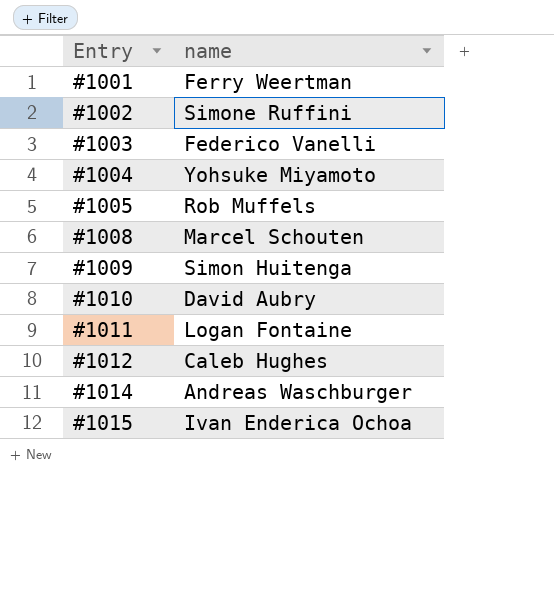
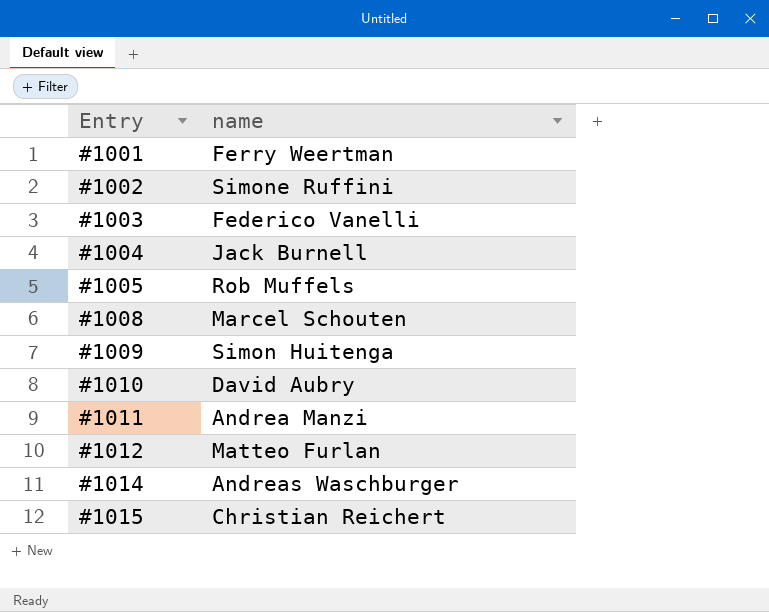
#1004 | name: Yohsuke Miyamoto -> Jack Burnell
#1011 | name: Logan Fontaine -> Andrea Manzi
#1012 | name: Caleb Hughes -> Matteo Furlan
#1015 | name: Ivan Enderica Ochoa -> Christian Reichert

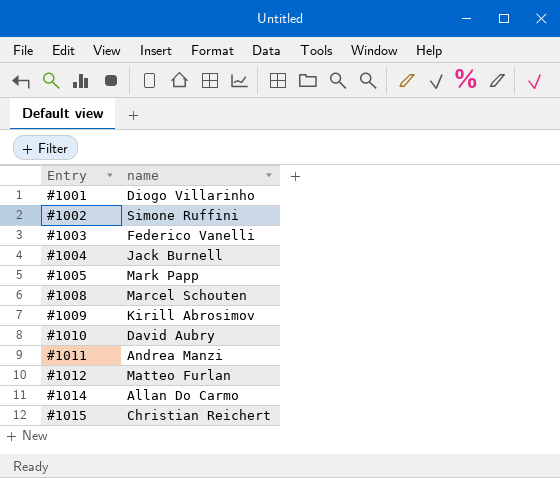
#1001 | name: Ferry Weertman -> Diogo Villarinho
#1005 | name: Rob Muffels -> Mark Papp
#1009 | name: Simon Huitenga -> Kirill Abrosimov
#1014 | name: Andreas Waschburger -> Allan Do Carmo

